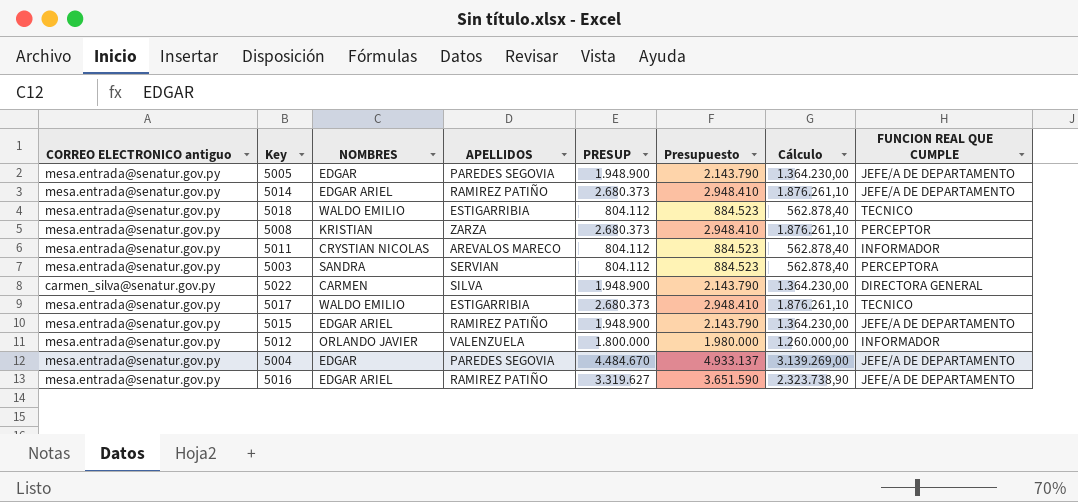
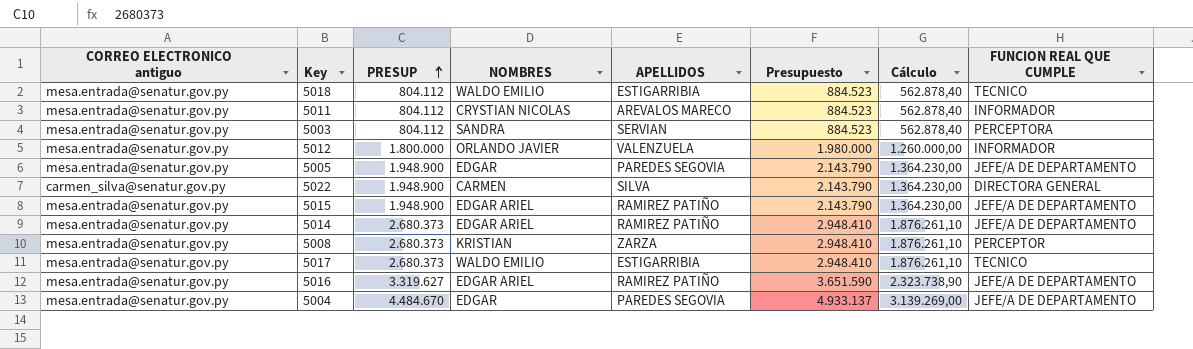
row order: none -> PRESUP ascending
column PRESUP | position: 5 -> 3

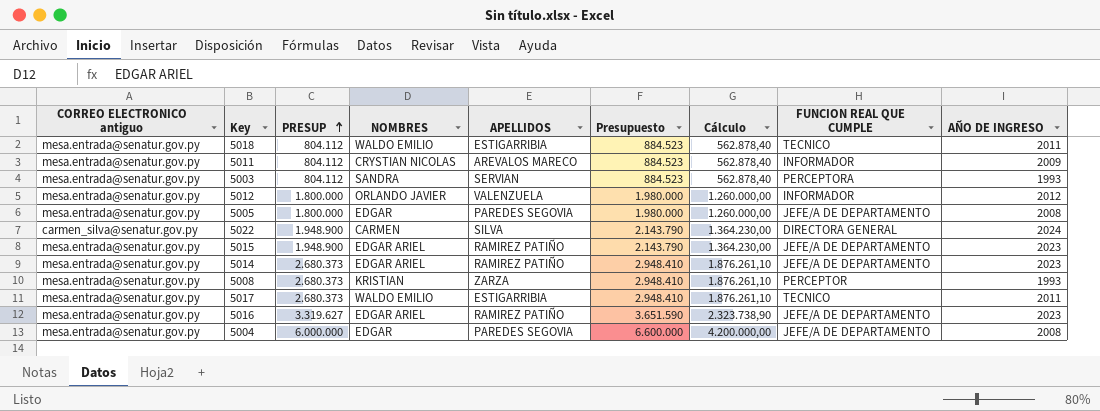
column AÑO DE INGRESO | position: none -> 9
5005 | PRESUP: 1.948.900 -> 1.800.000
5005 | Presupuesto: 2.143.790 -> 1.980.000
5005 | Cálculo: 1.364.230,00 -> 1.260.000,00
5004 | PRESUP: 4.484.670 -> 6.000.000
5004 | Presupuesto: 4.933.137 -> 6.600.000
5004 | Cálculo: 3.139.269,00 -> 4.200.000,00

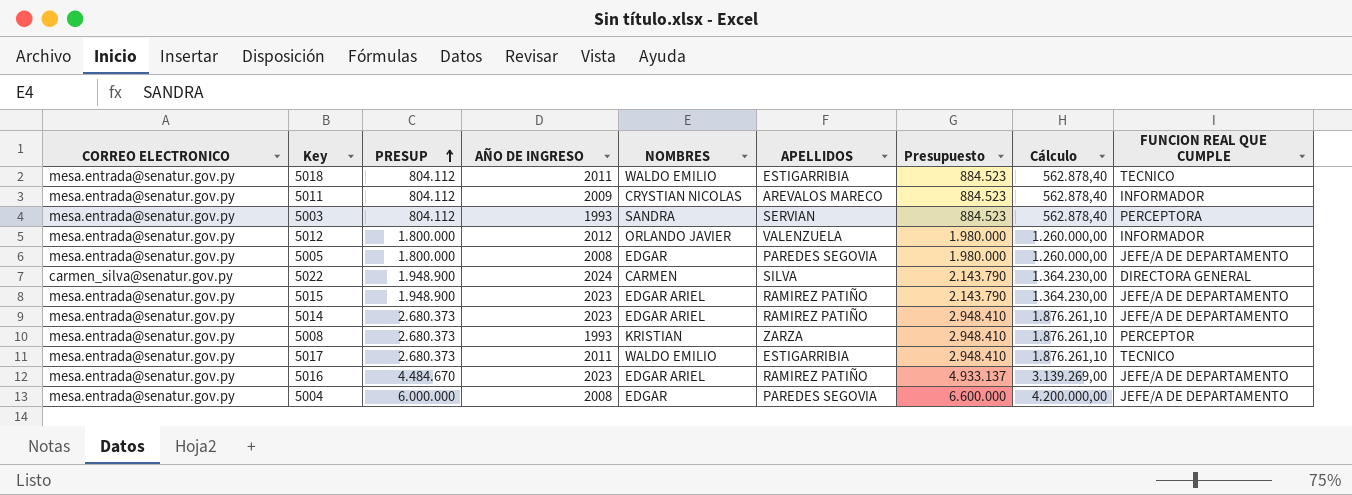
column name: CORREO ELECTRONICO antiguo -> CORREO ELECTRONICO
column AÑO DE INGRESO | position: 9 -> 4
5016 | PRESUP: 3.319.627 -> 4.484.670
5016 | Presupuesto: 3.651.590 -> 4.933.137
5016 | Cálculo: 2.323.738,90 -> 3.139.269,00

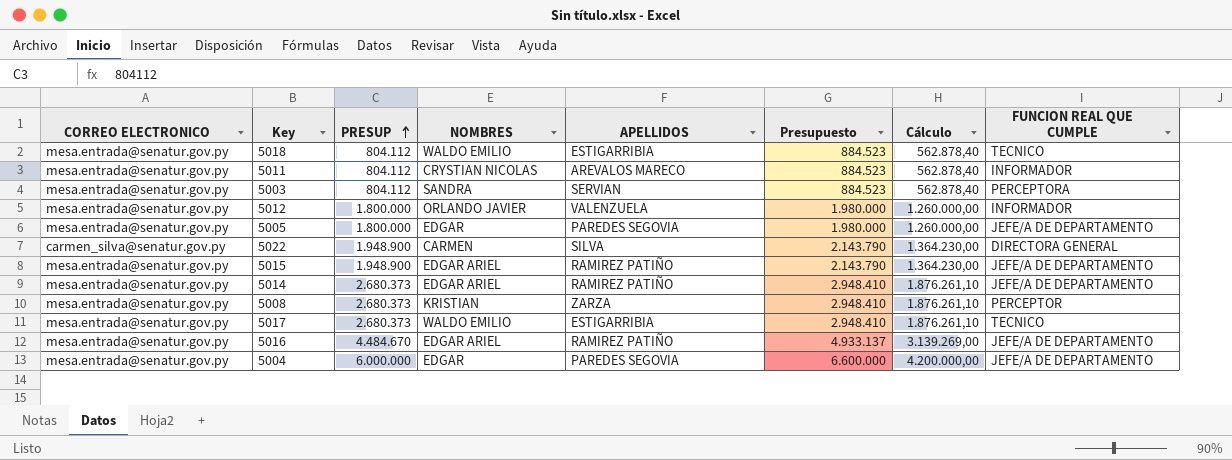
column AÑO DE INGRESO | position: 4 -> none

